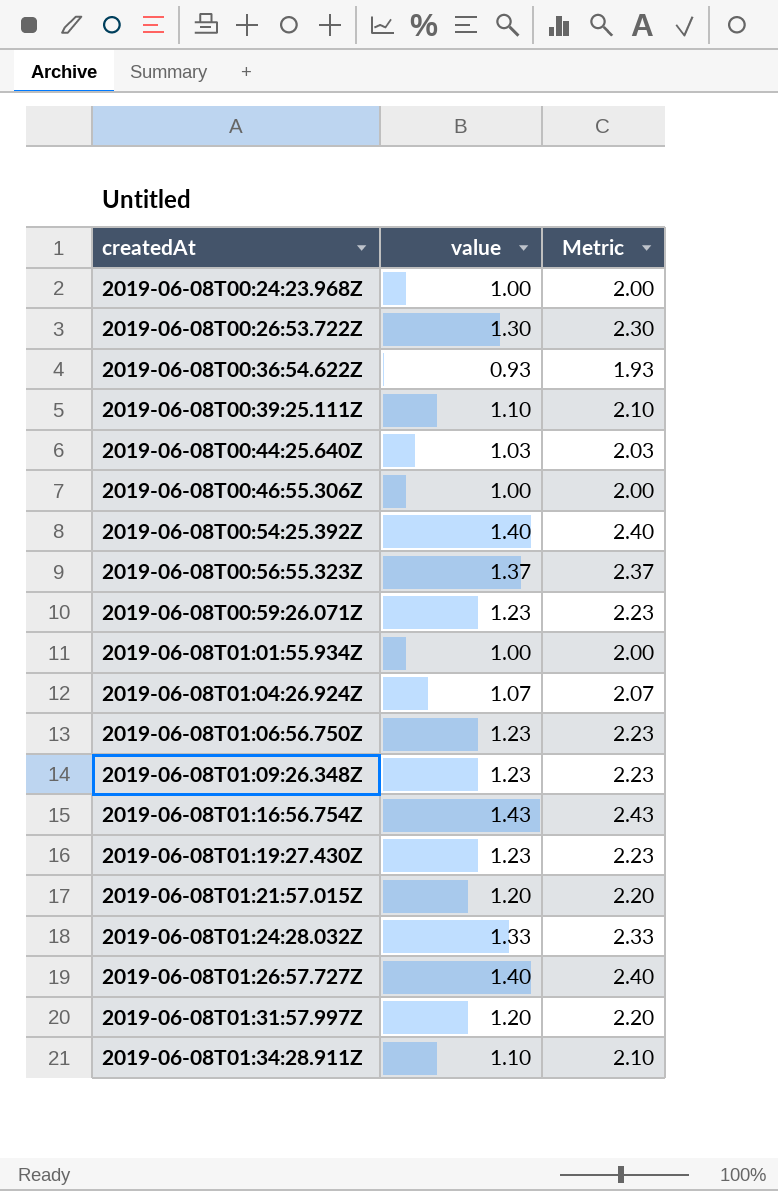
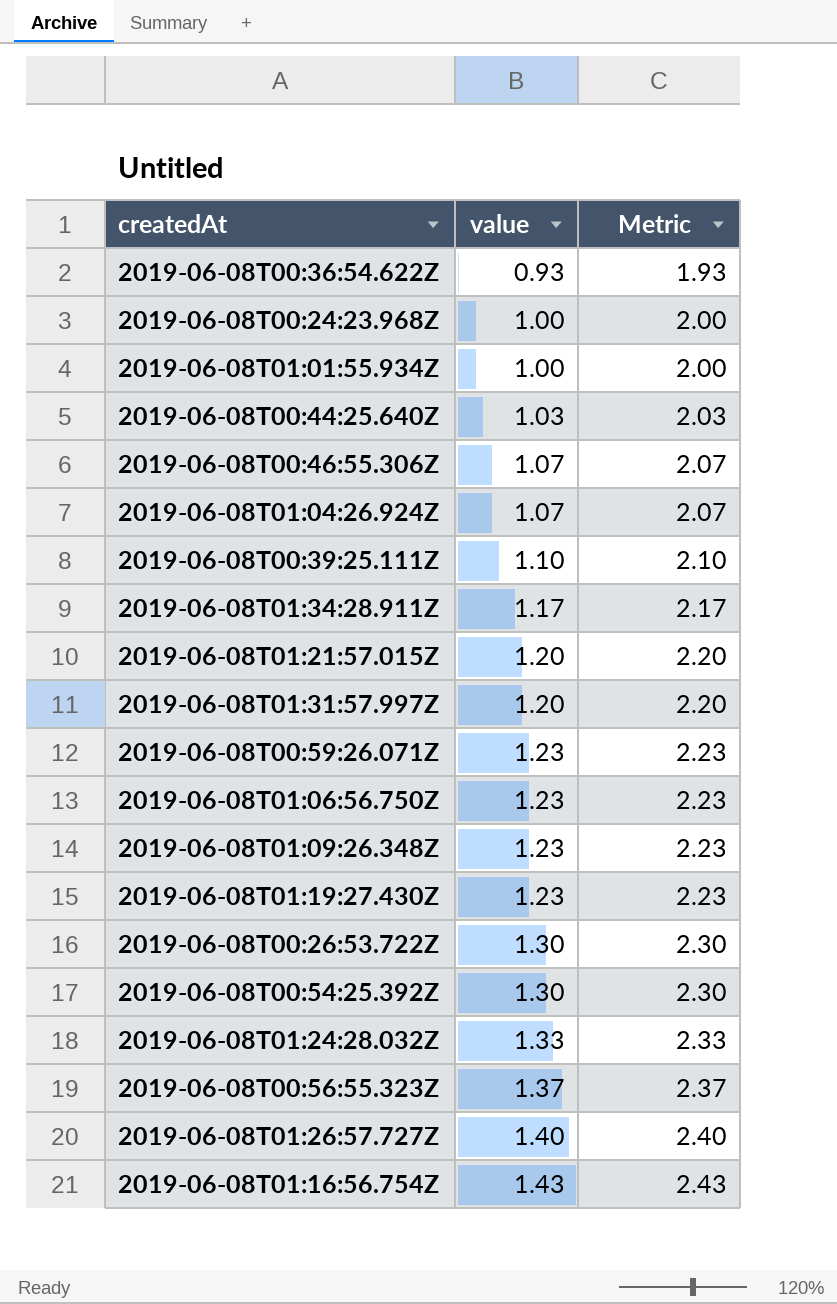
row order: createdAt ascending -> value ascending
2019-06-08T00:46:55.306Z | value: 1.00 -> 1.07
2019-06-08T00:46:55.306Z | Metric: 2.00 -> 2.07
2019-06-08T01:34:28.911Z | value: 1.10 -> 1.17
2019-06-08T01:34:28.911Z | Metric: 2.10 -> 2.17
2019-06-08T00:54:25.392Z | value: 1.40 -> 1.30
2019-06-08T00:54:25.392Z | Metric: 2.40 -> 2.30

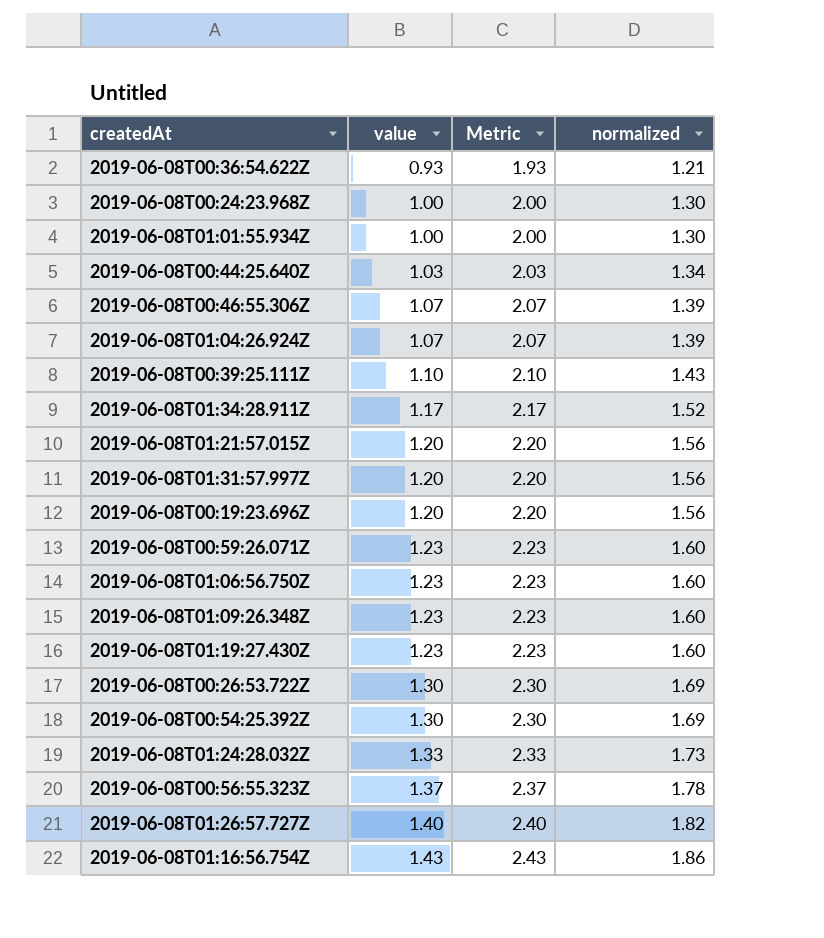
column normalized | formula: none -> [value] * 1.3
row 2019-06-08T00:19:23.696Z: none -> 1.20 | 2.20 | 1.56

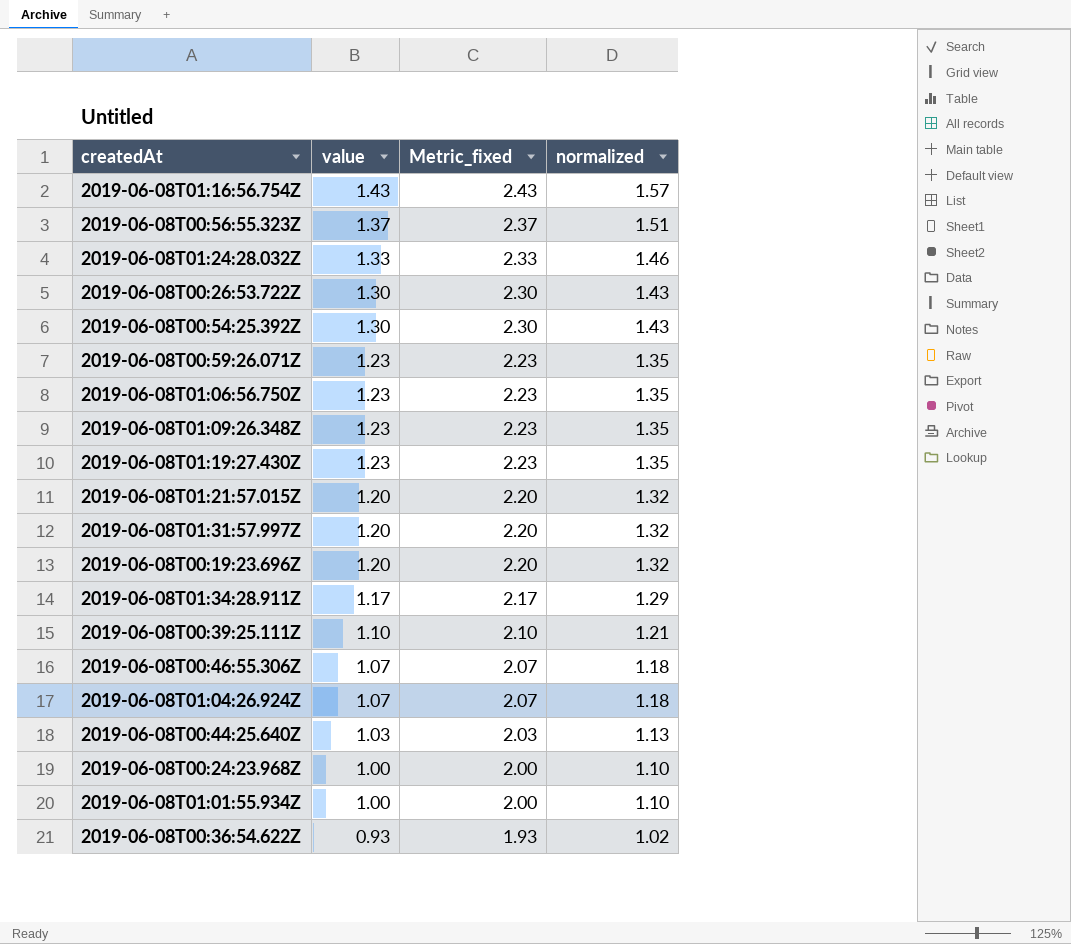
row order: value ascending -> value descending
column name: Metric -> Metric_fixed
column normalized | formula: [value] * 1.3 -> [value] * 1.1
row 2019-06-08T01:26:57.727Z: 1.40 | 2.40 | 1.82 -> none

